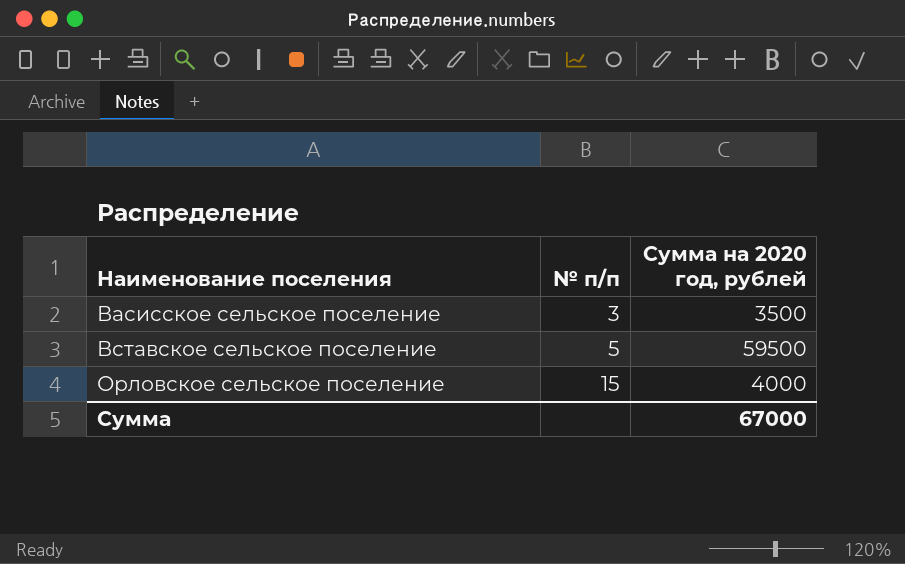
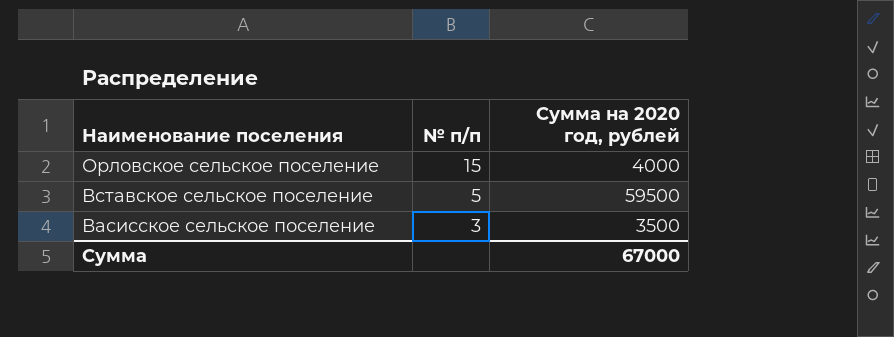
row order: Наименование поселения ascending -> Наименование поселения descending

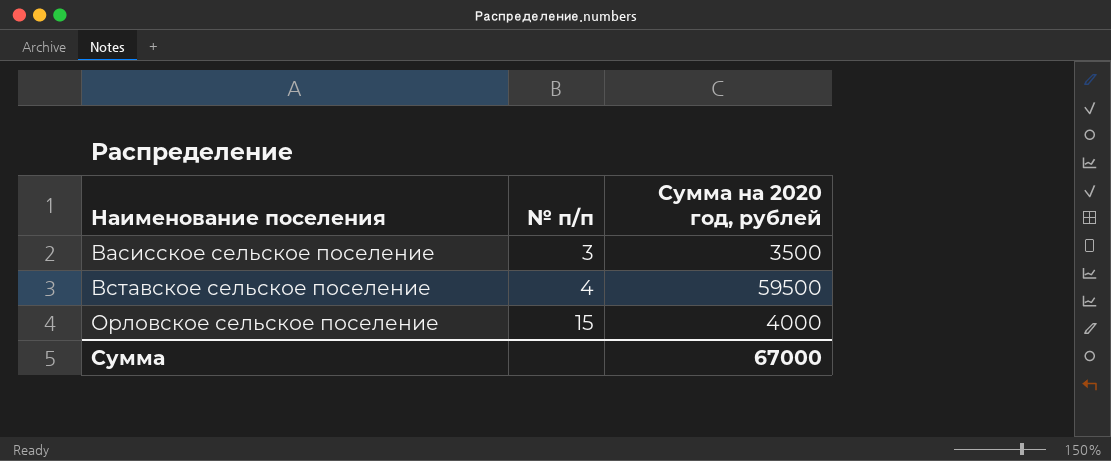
row order: Наименование поселения descending -> Наименование поселения ascending
Вставское сельское поселение | № п/п: 5 -> 4

